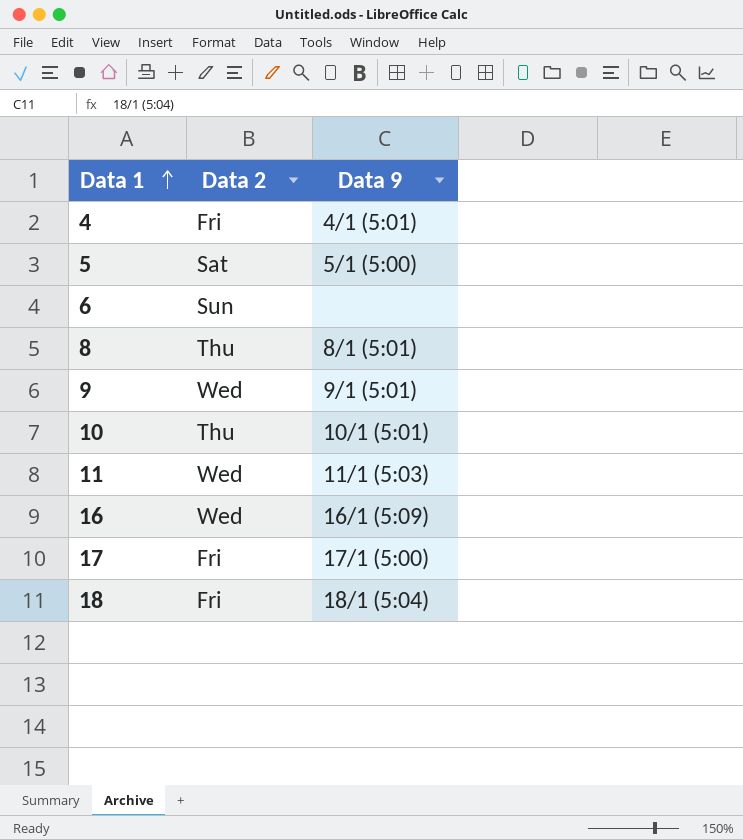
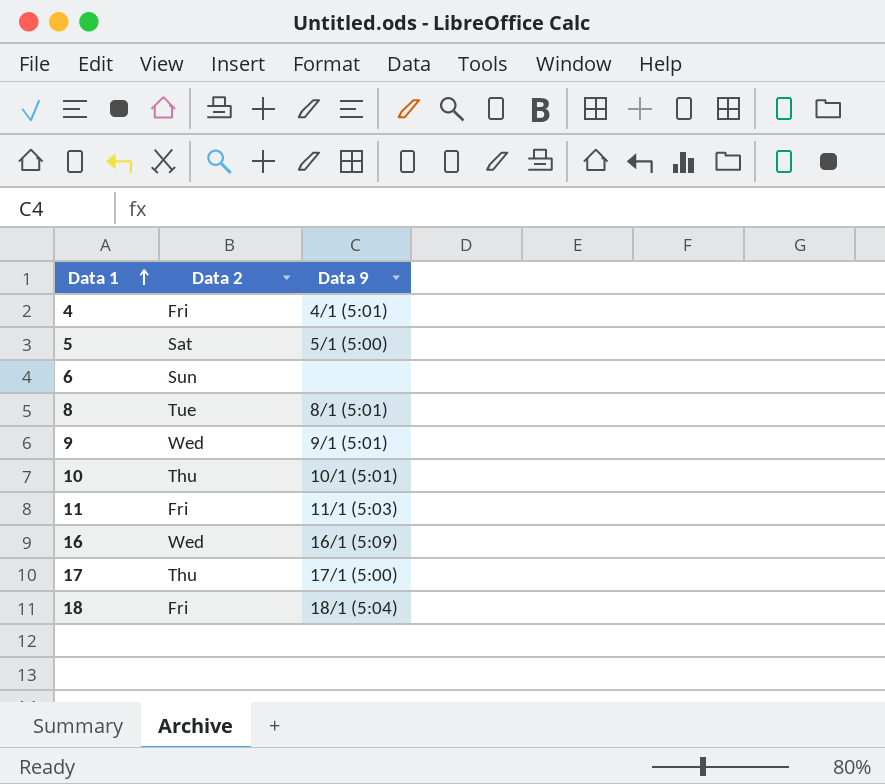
8 | Data 2: Thu -> Tue
11 | Data 2: Wed -> Fri
17 | Data 2: Fri -> Thu

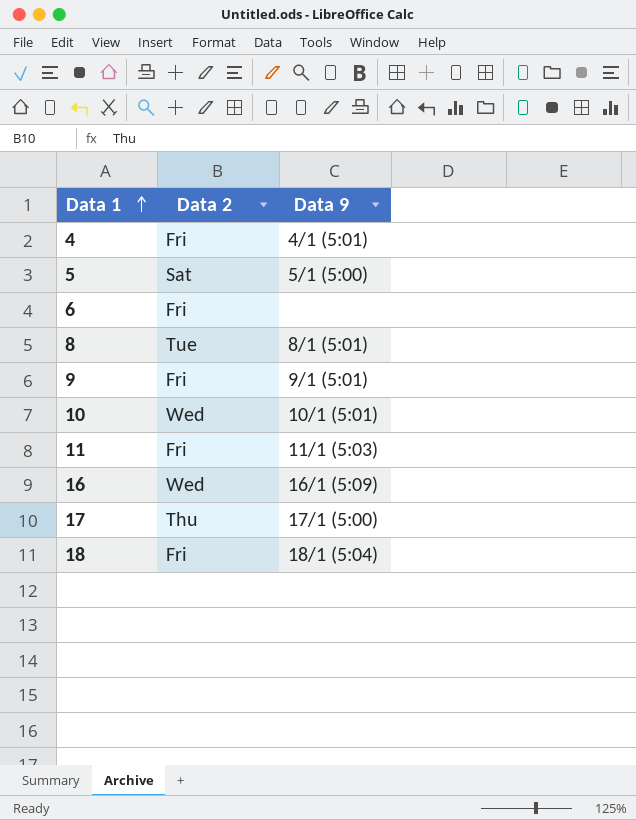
6 | Data 2: Sun -> Fri
9 | Data 2: Wed -> Fri
10 | Data 2: Thu -> Wed

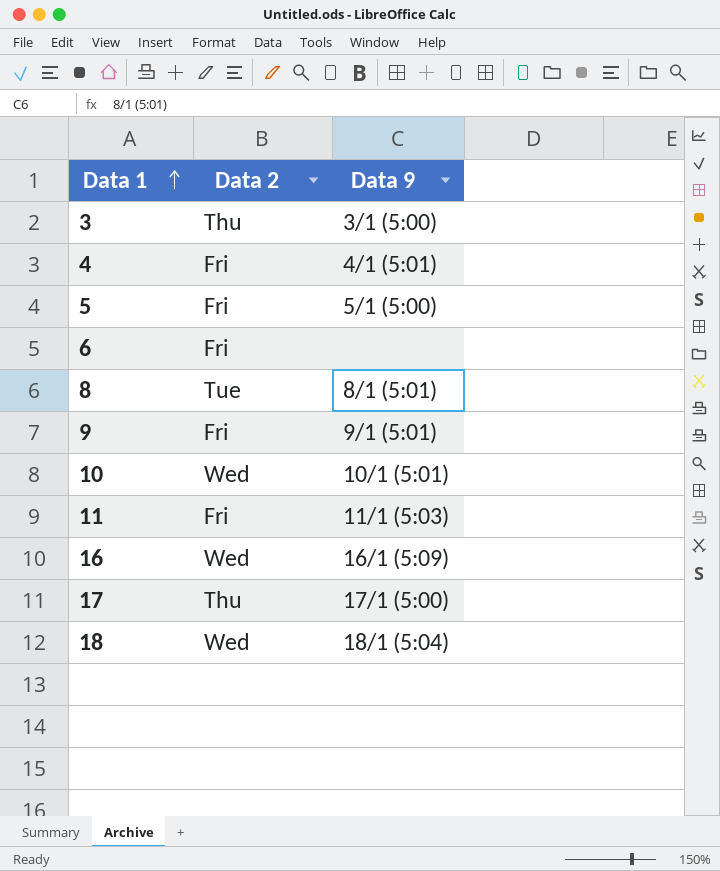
row 3: none -> Thu | 3/1 (5:00)
5 | Data 2: Sat -> Fri
18 | Data 2: Fri -> Wed

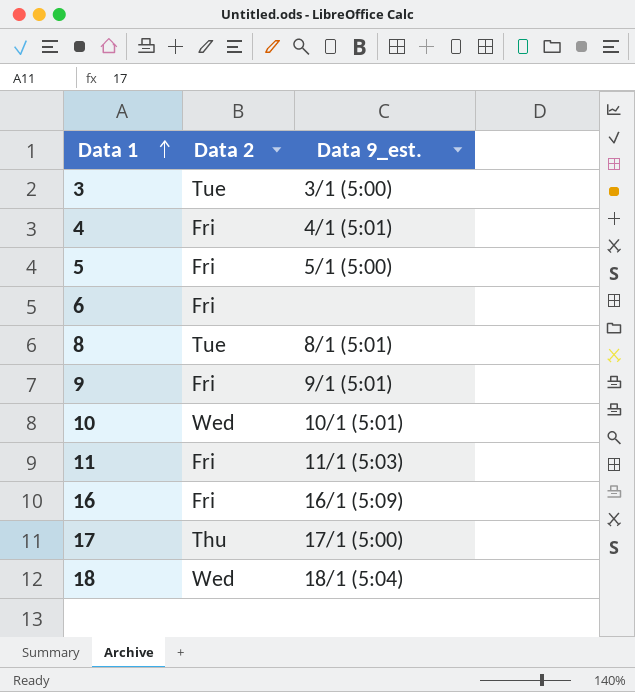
column name: Data 9 -> Data 9_est.
3 | Data 2: Thu -> Tue
16 | Data 2: Wed -> Fri

